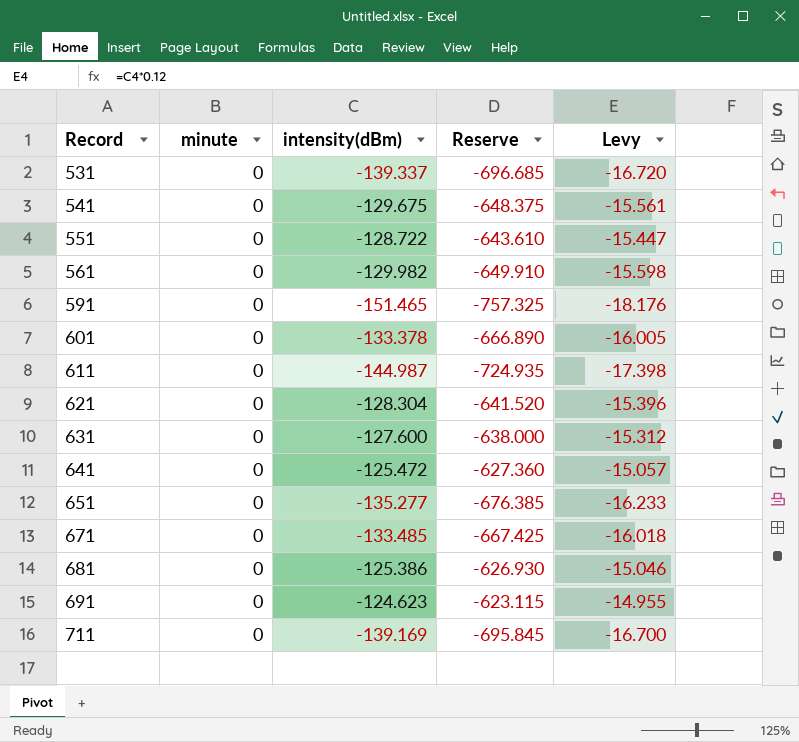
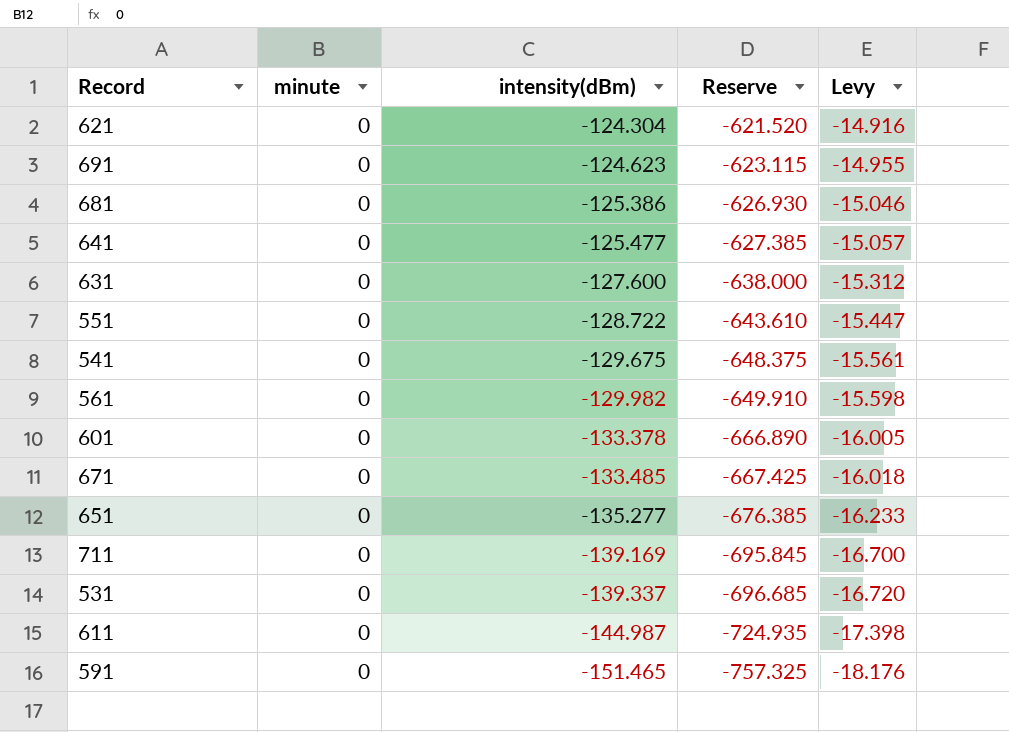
row order: Record ascending -> intensity(dBm) descending
621 | intensity(dBm): -128.304 -> -124.304
621 | Reserve: -641.520 -> -621.520
621 | Levy: -15.396 -> -14.916
641 | intensity(dBm): -125.472 -> -125.477
641 | Reserve: -627.360 -> -627.385

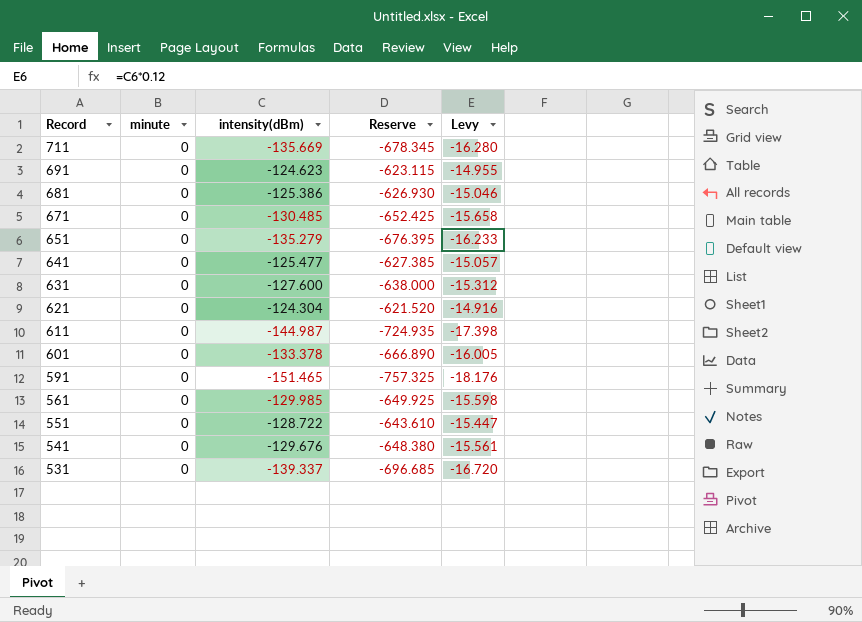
row order: intensity(dBm) descending -> Record descending
711 | intensity(dBm): -139.169 -> -135.669
711 | Reserve: -695.845 -> -678.345
711 | Levy: -16.700 -> -16.280
671 | intensity(dBm): -133.485 -> -130.485
671 | Reserve: -667.425 -> -652.425
671 | Levy: -16.018 -> -15.658
651 | intensity(dBm): -135.277 -> -135.279
651 | Reserve: -676.385 -> -676.395
561 | intensity(dBm): -129.982 -> -129.985
561 | Reserve: -649.910 -> -649.925
541 | intensity(dBm): -129.675 -> -129.676
541 | Reserve: -648.375 -> -648.380

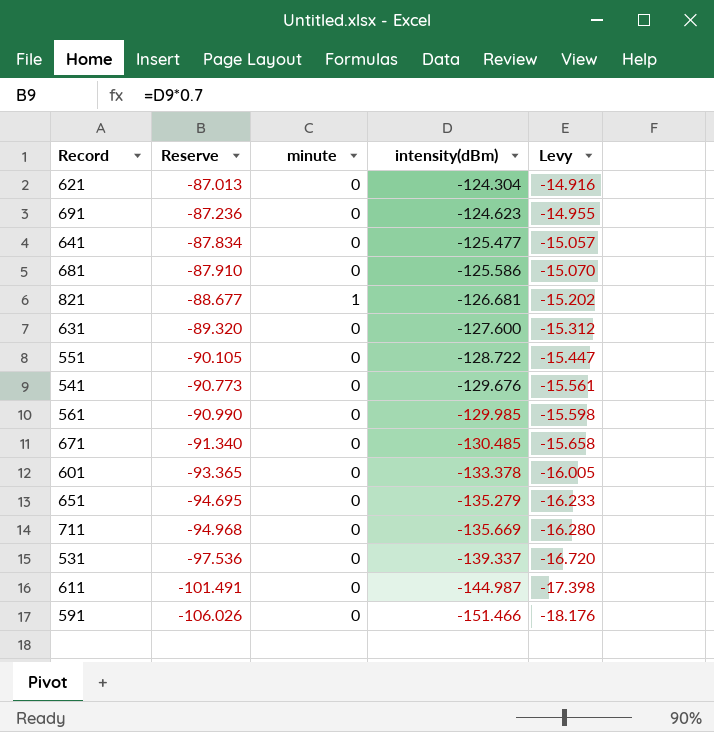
row order: Record descending -> Reserve descending
column Reserve | formula: [intensity(dBm)] * 5 -> [intensity(dBm)] * 0.7
column Reserve | position: 4 -> 2
681 | intensity(dBm): -125.386 -> -125.586
681 | Levy: -15.046 -> -15.070
row 821: none -> -88.677 | 1 | -126.681 | -15.202
591 | intensity(dBm): -151.465 -> -151.466

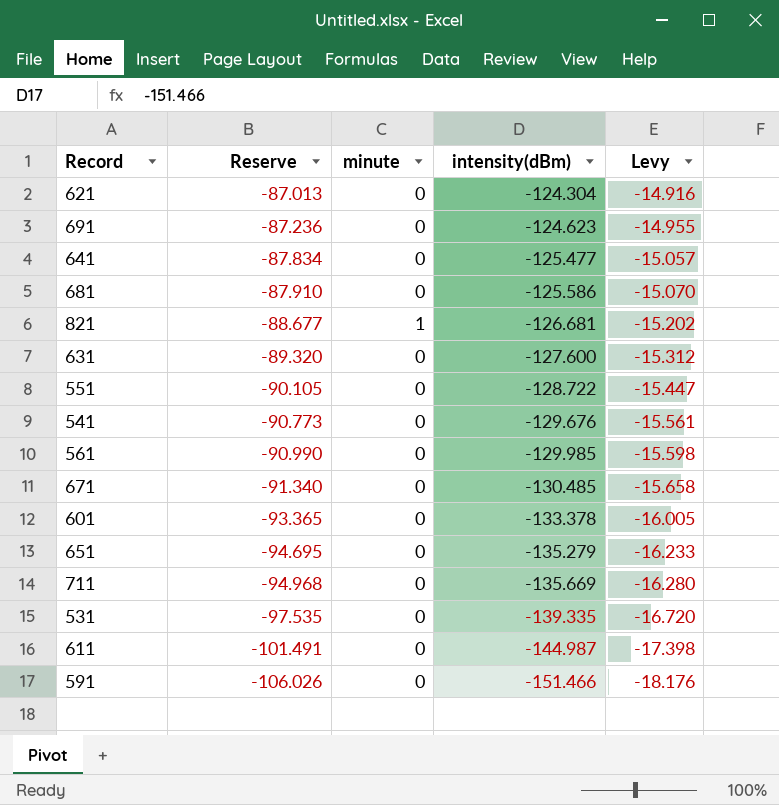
531 | Reserve: -97.536 -> -97.535
531 | intensity(dBm): -139.337 -> -139.335

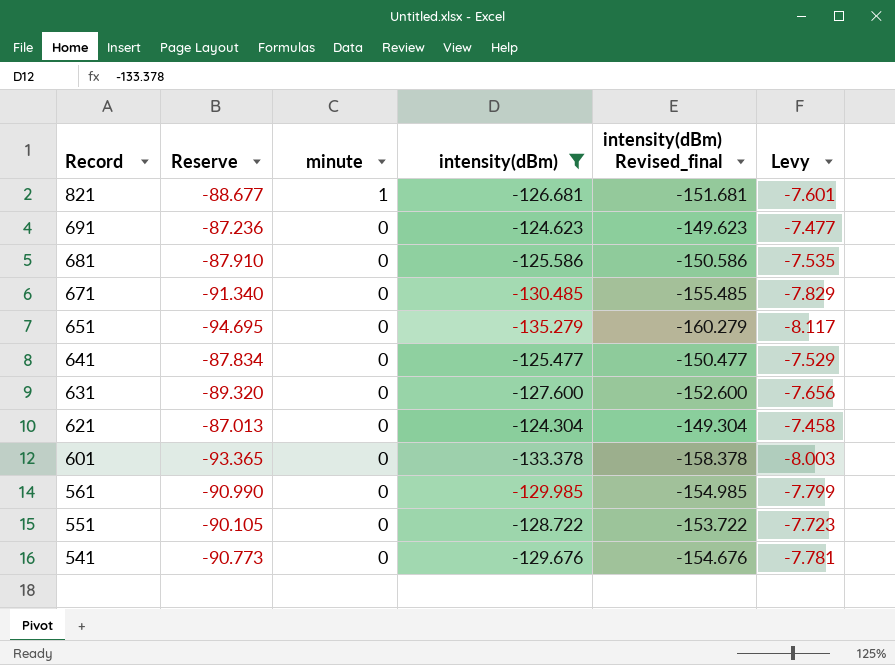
filter: none -> intensity(dBm) >= -135.279
row order: Reserve descending -> Record descending
column intensity(dBm) Revised_final | formula: none -> [intensity(dBm)] - 25
column Levy | formula: [intensity(dBm)] * 0.12 -> [intensity(dBm)] * 0.06

